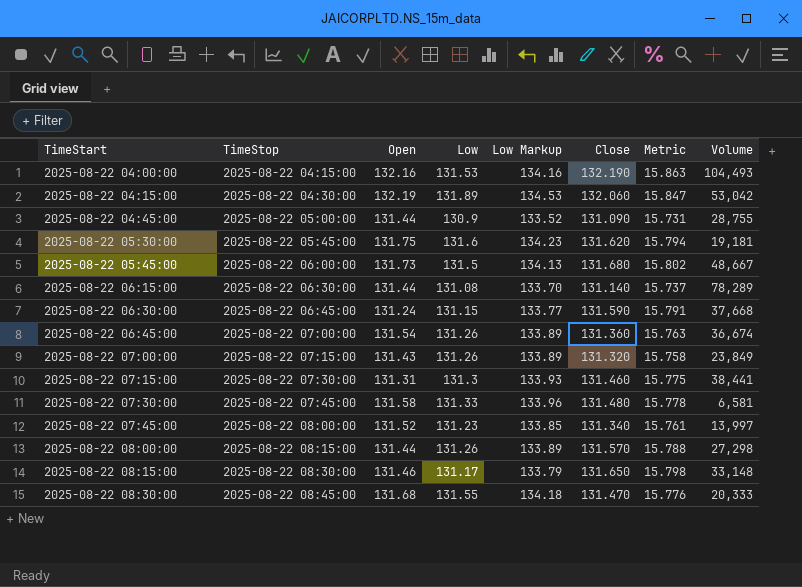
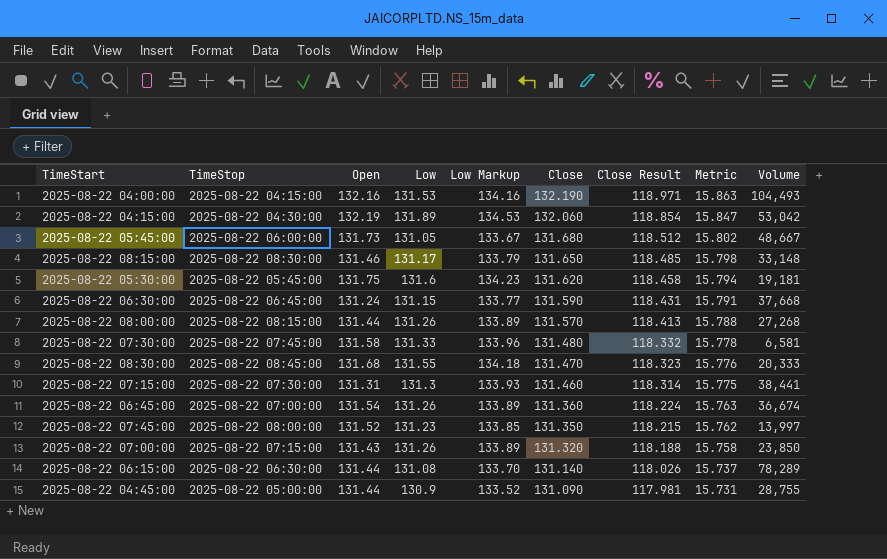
row order: TimeStart ascending -> Close descending
column Close Result | formula: none -> [Close] * 0.9
2025-08-22 05:45:00 | Low: 131.5 -> 131.05
2025-08-22 05:45:00 | Low Markup: 134.13 -> 133.67
2025-08-22 08:00:00 | Volume: 27,298 -> 27,268
2025-08-22 07:45:00 | Close: 131.340 -> 131.350
2025-08-22 07:45:00 | Metric: 15.761 -> 15.762
2025-08-22 07:00:00 | Volume: 23,849 -> 23,850

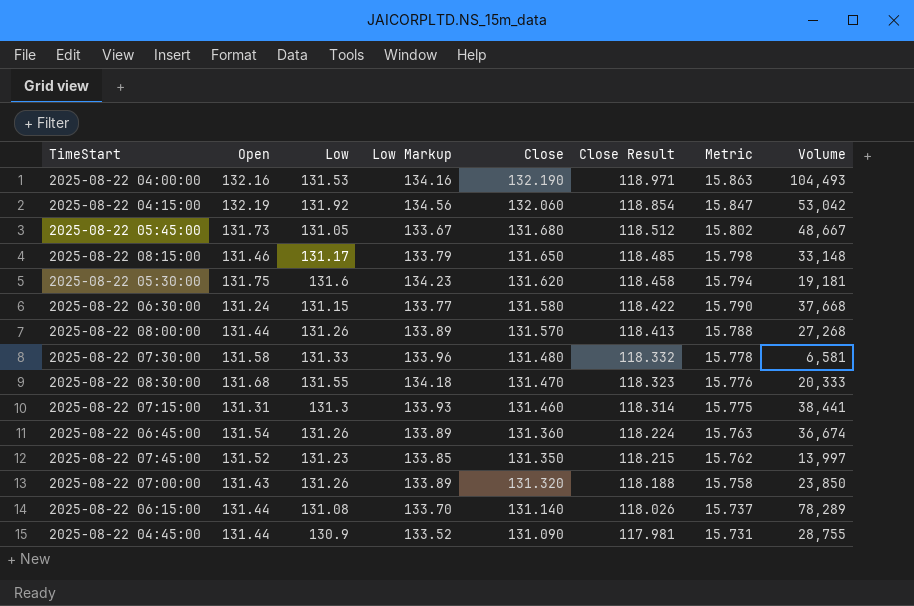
column TimeStop | position: 2 -> none
2025-08-22 04:15:00 | Low: 131.89 -> 131.92
2025-08-22 04:15:00 | Low Markup: 134.53 -> 134.56
2025-08-22 06:30:00 | Close: 131.590 -> 131.580
2025-08-22 06:30:00 | Close Result: 118.431 -> 118.422
2025-08-22 06:30:00 | Metric: 15.791 -> 15.790

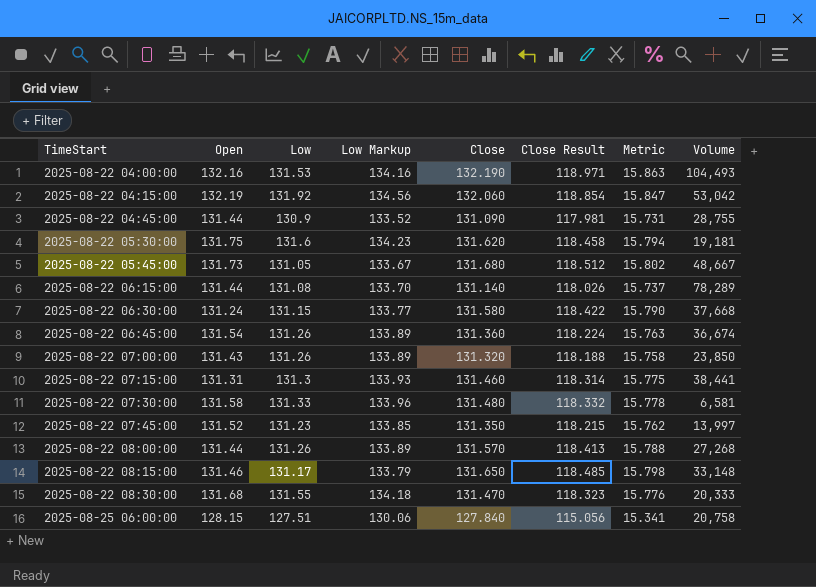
row order: Close descending -> TimeStart ascending
row 2025-08-25 06:00:00: none -> 128.15 | 127.51 | 130.06 | 127.840 | 115.056 | 15.341 | 20,758

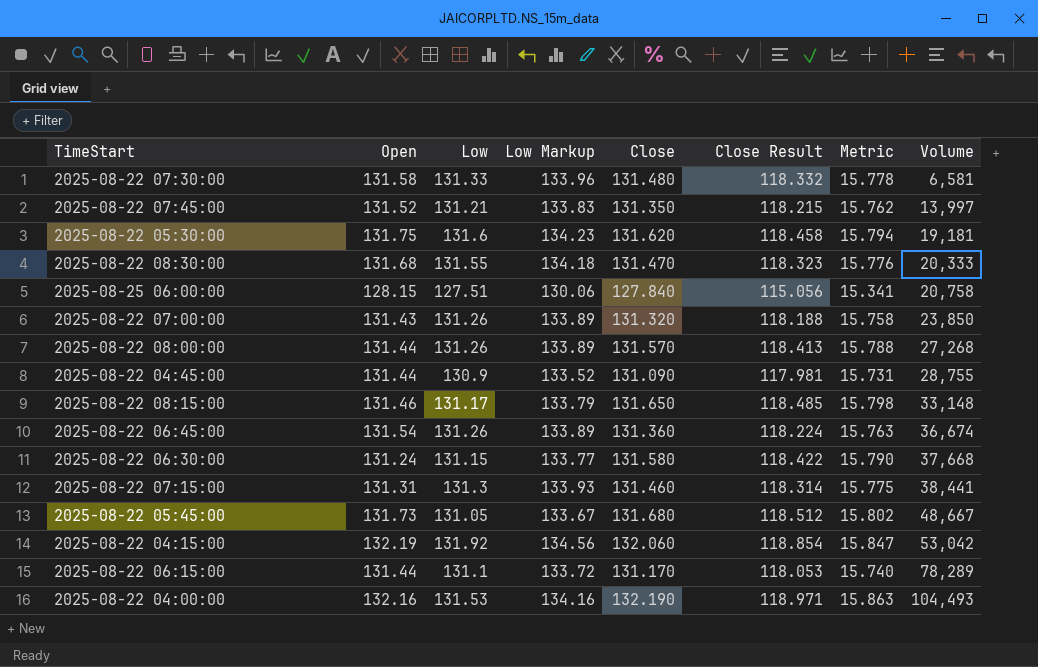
row order: TimeStart ascending -> Volume ascending
2025-08-22 07:45:00 | Low: 131.23 -> 131.21
2025-08-22 07:45:00 | Low Markup: 133.85 -> 133.83
2025-08-22 06:15:00 | Low: 131.08 -> 131.1
2025-08-22 06:15:00 | Low Markup: 133.70 -> 133.72
2025-08-22 06:15:00 | Close: 131.140 -> 131.170
2025-08-22 06:15:00 | Close Result: 118.026 -> 118.053
2025-08-22 06:15:00 | Metric: 15.737 -> 15.740

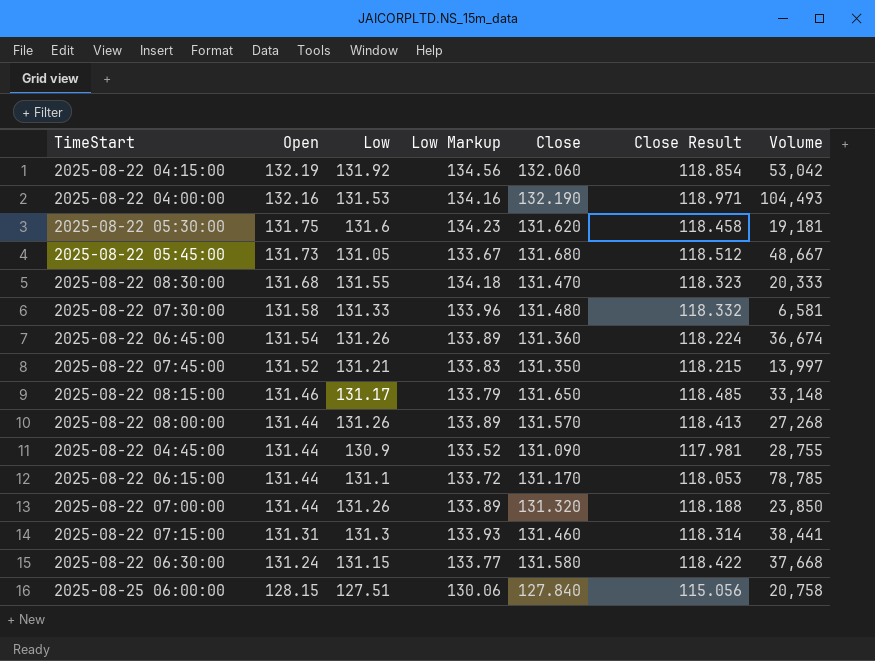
row order: Volume ascending -> Open descending
column Metric | formula: [Close] * 0.12 -> none
2025-08-22 06:15:00 | Volume: 78,289 -> 78,785
2025-08-22 07:00:00 | Open: 131.43 -> 131.44

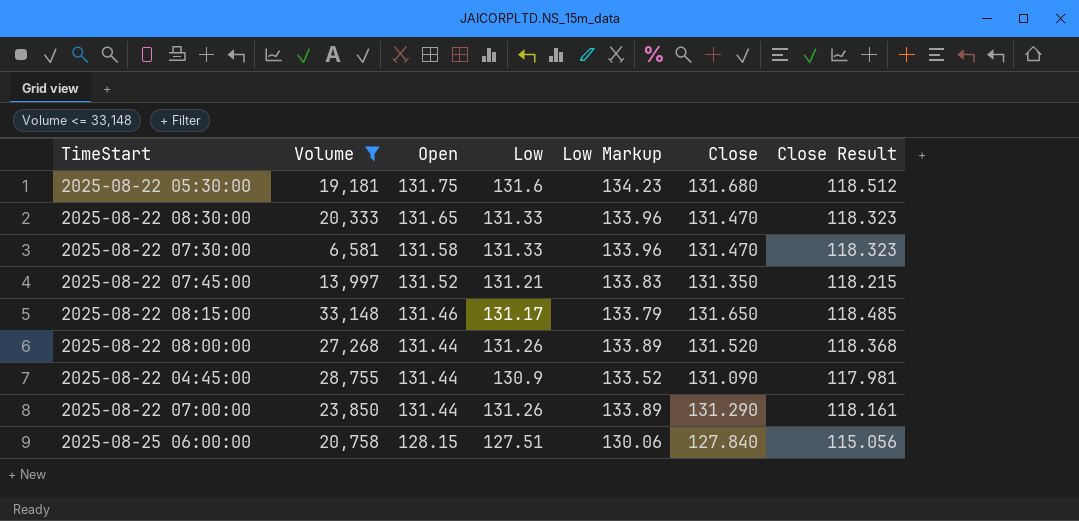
filter: none -> Volume <= 33,148
column Volume | position: 7 -> 2
2025-08-22 05:30:00 | Close: 131.620 -> 131.680
2025-08-22 05:30:00 | Close Result: 118.458 -> 118.512
2025-08-22 08:30:00 | Open: 131.68 -> 131.65
2025-08-22 08:30:00 | Low: 131.55 -> 131.33
2025-08-22 08:30:00 | Low Markup: 134.18 -> 133.96
2025-08-22 07:30:00 | Close: 131.480 -> 131.470
2025-08-22 07:30:00 | Close Result: 118.332 -> 118.323
2025-08-22 08:00:00 | Close: 131.570 -> 131.520
2025-08-22 08:00:00 | Close Result: 118.413 -> 118.368
2025-08-22 07:00:00 | Close: 131.320 -> 131.290
2025-08-22 07:00:00 | Close Result: 118.188 -> 118.161

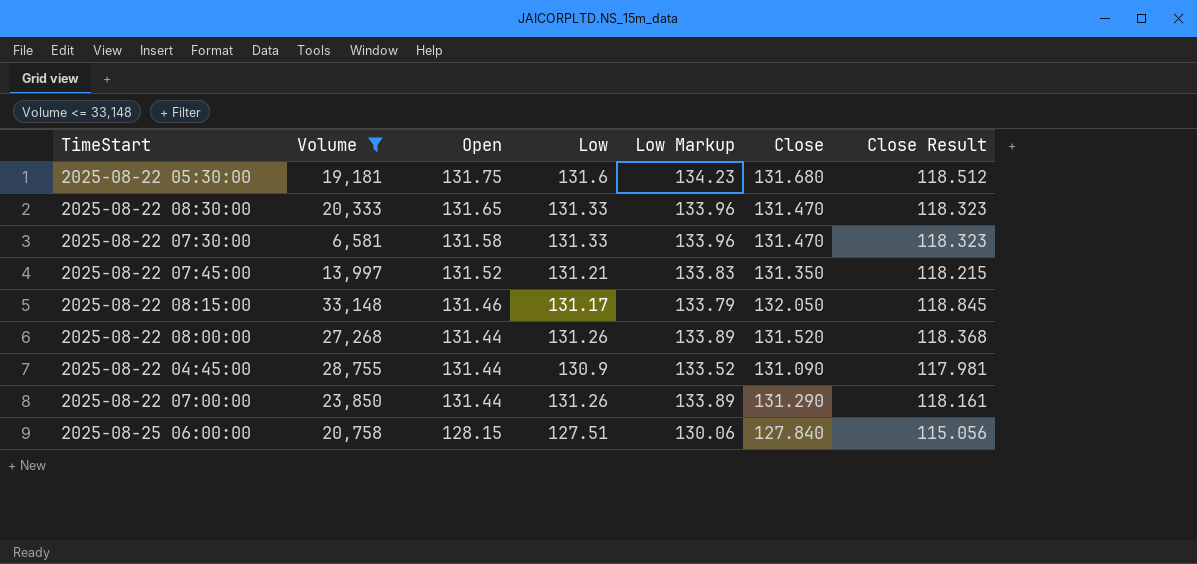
2025-08-22 08:15:00 | Close: 131.650 -> 132.050
2025-08-22 08:15:00 | Close Result: 118.485 -> 118.845

